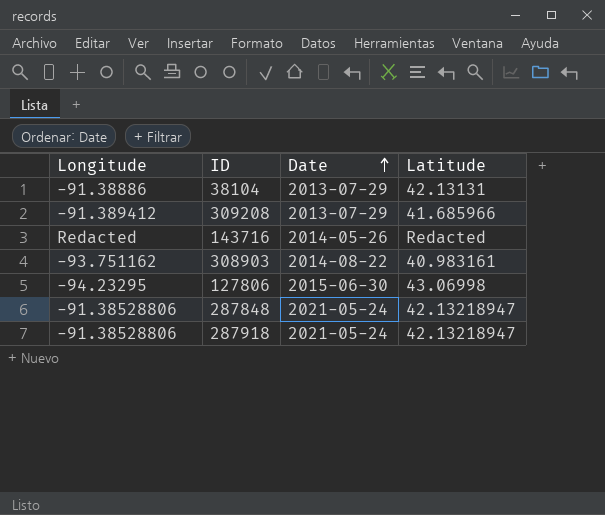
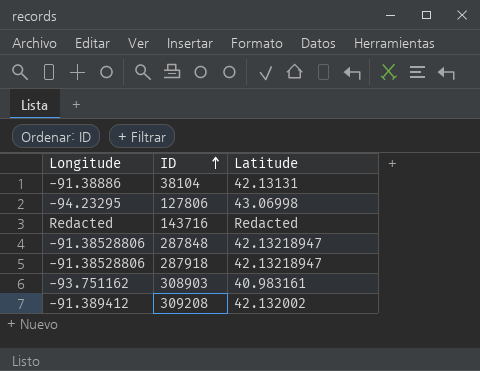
row order: Date ascending -> ID ascending
column Date | position: 3 -> none
309208 | Latitude: 41.685966 -> 42.132002

